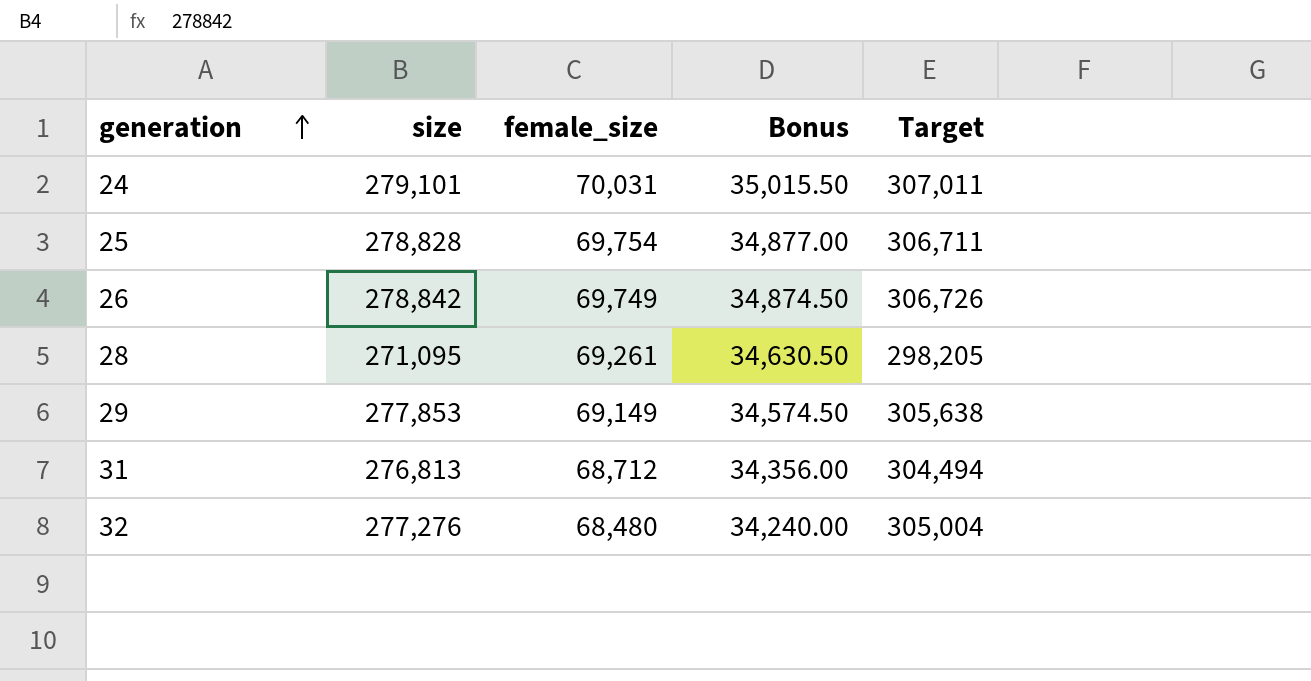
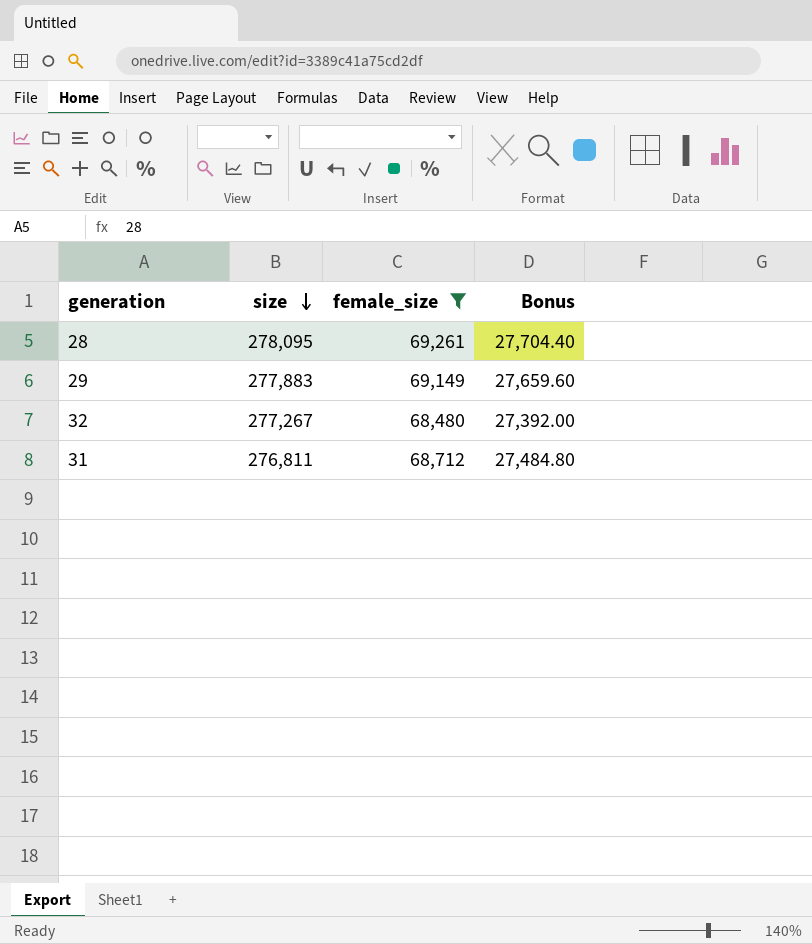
filter: none -> female_size <= 69,261
row order: generation ascending -> size descending
column Target | formula: [size] * 1.1 -> none
column Bonus | formula: [female_size] * 0.5 -> [female_size] * 0.4
28 | size: 271,095 -> 278,095
29 | size: 277,853 -> 277,883
32 | size: 277,276 -> 277,267
31 | size: 276,813 -> 276,811

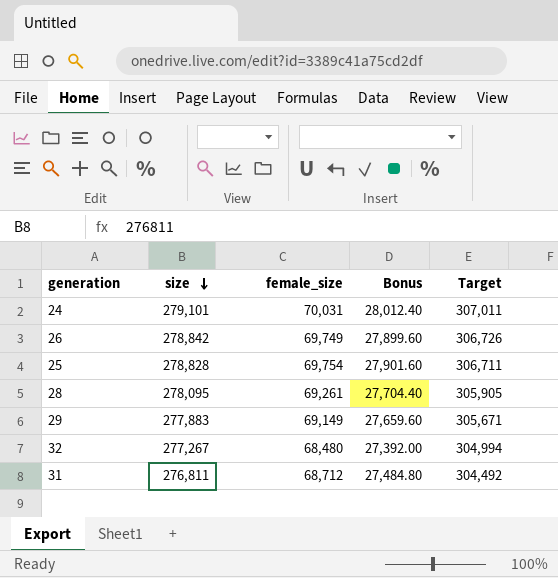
filter: female_size <= 69,261 -> none
column Target | formula: none -> [size] * 1.1

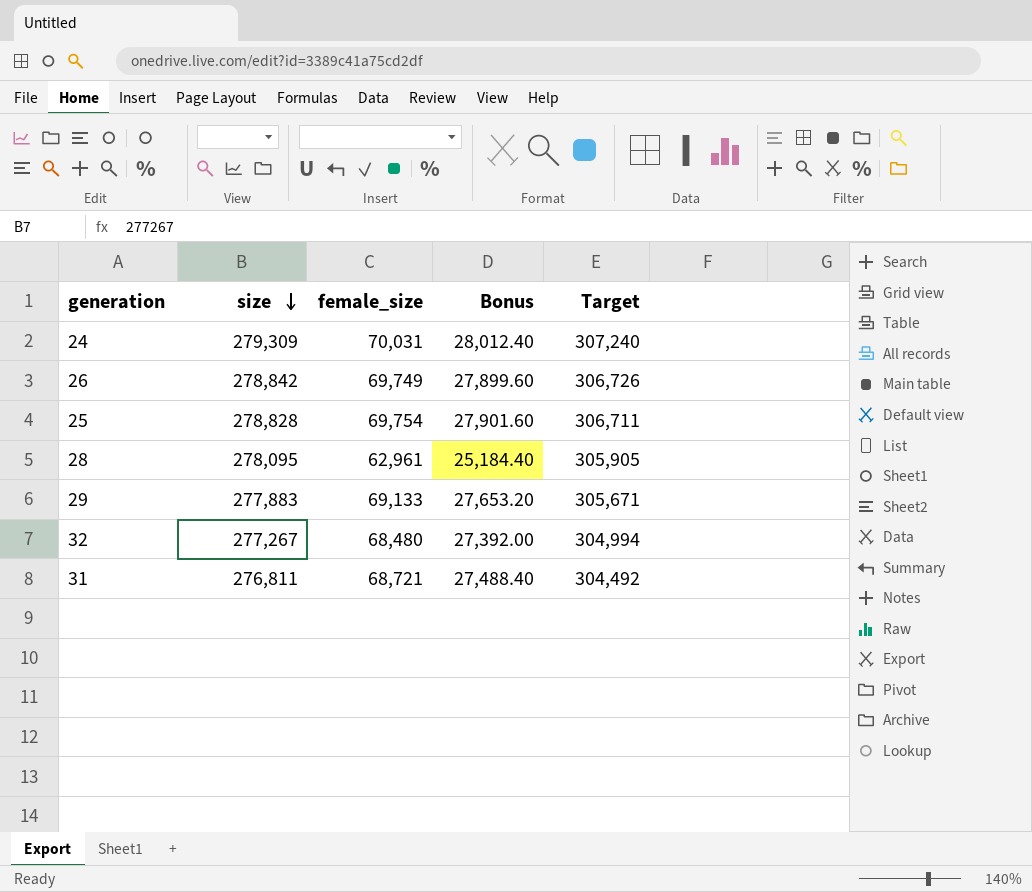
24 | size: 279,101 -> 279,309
24 | Target: 307,011 -> 307,240
28 | female_size: 69,261 -> 62,961
28 | Bonus: 27,704.40 -> 25,184.40
29 | female_size: 69,149 -> 69,133
29 | Bonus: 27,659.60 -> 27,653.20
31 | female_size: 68,712 -> 68,721
31 | Bonus: 27,484.80 -> 27,488.40

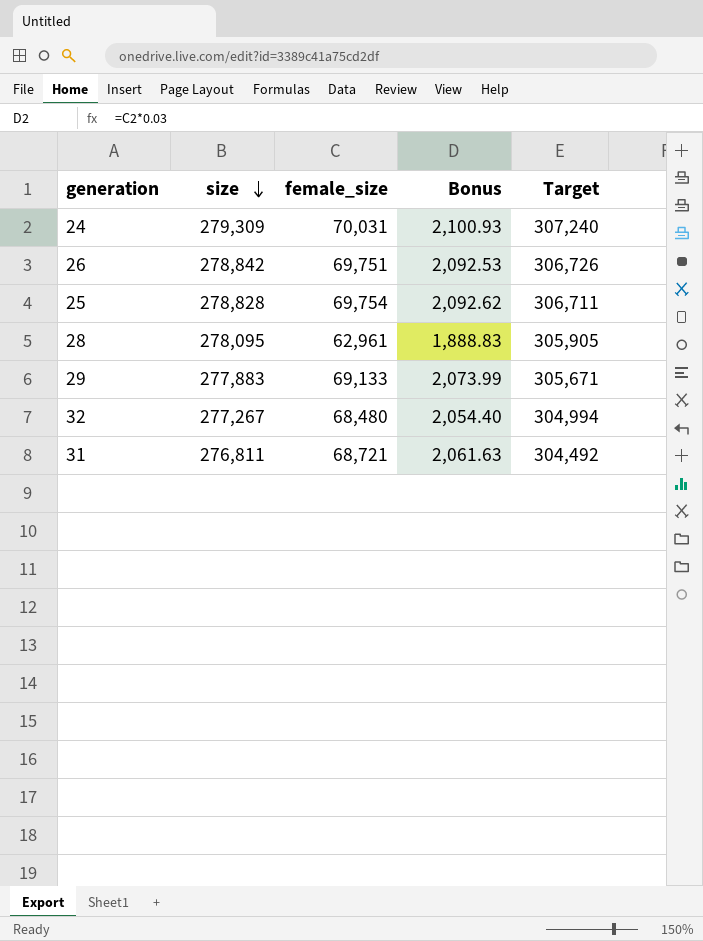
column Bonus | formula: [female_size] * 0.4 -> [female_size] * 0.03
26 | female_size: 69,749 -> 69,751

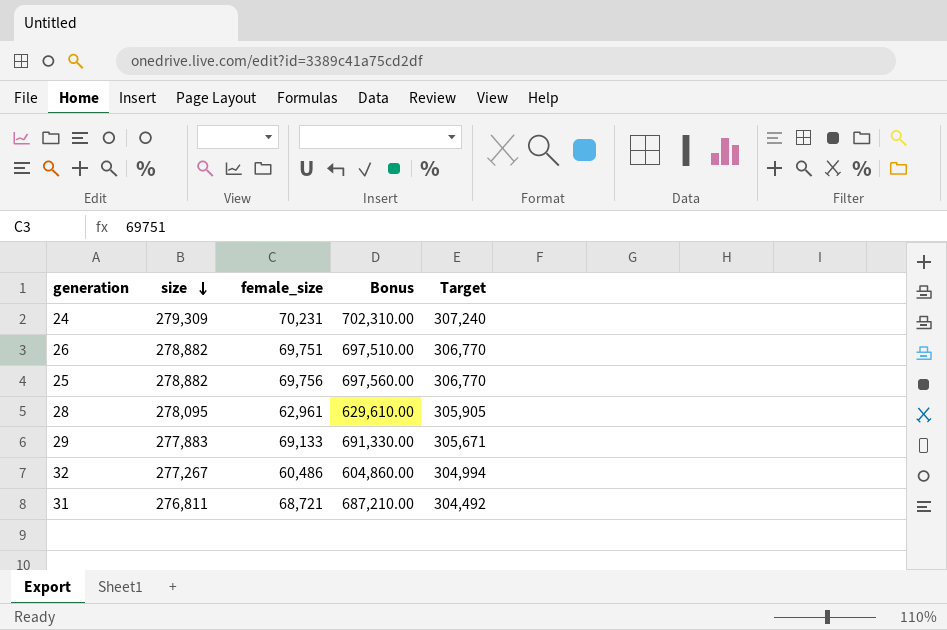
column Bonus | formula: [female_size] * 0.03 -> [female_size] * 10
24 | female_size: 70,031 -> 70,231
26 | size: 278,842 -> 278,882
26 | Target: 306,726 -> 306,770
25 | size: 278,828 -> 278,882
25 | female_size: 69,754 -> 69,756
25 | Target: 306,711 -> 306,770
32 | female_size: 68,480 -> 60,486

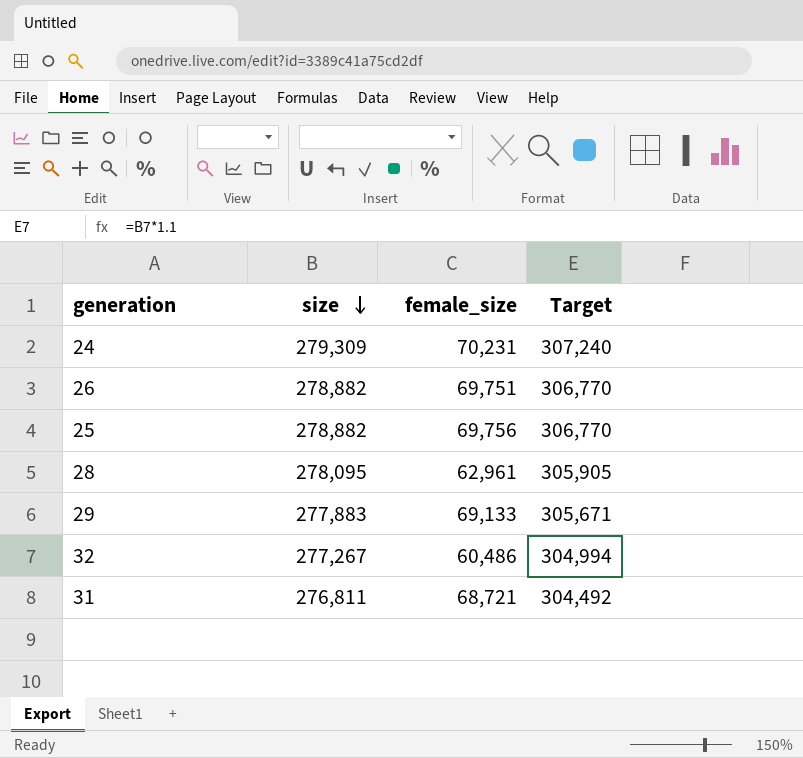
column Bonus | formula: [female_size] * 10 -> none

